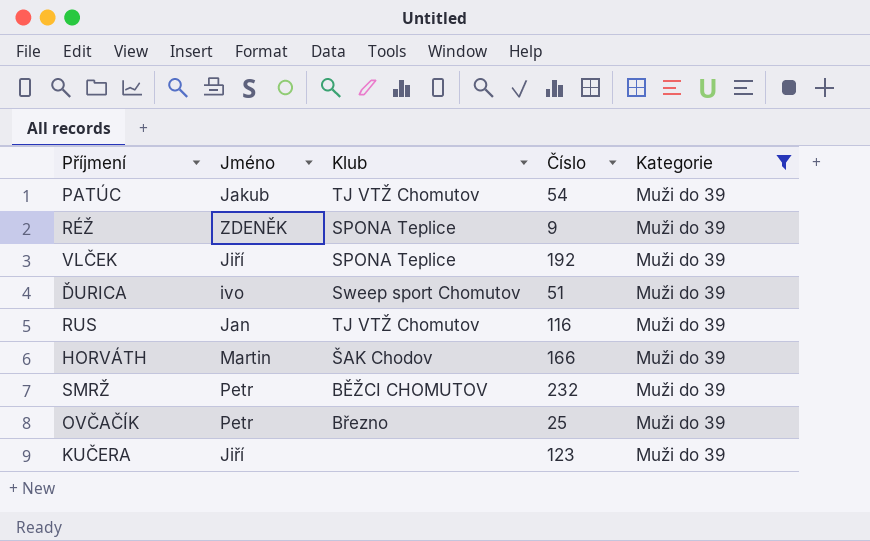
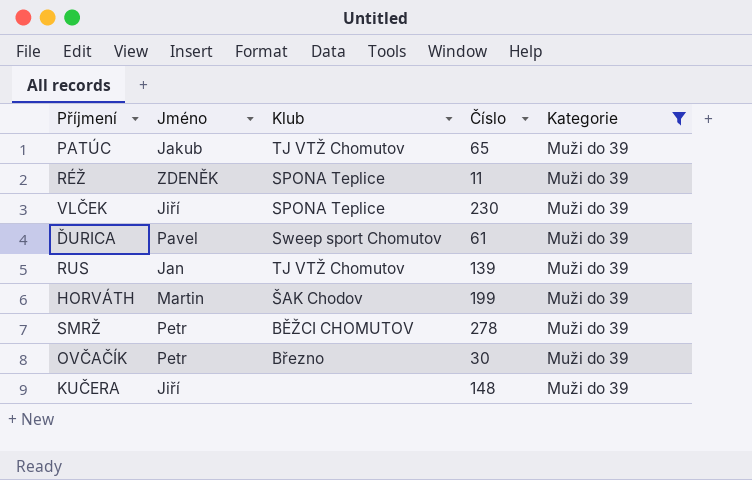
PATÚC | Číslo: 54 -> 65
RÉŽ | Číslo: 9 -> 11
VLČEK | Číslo: 192 -> 230
ĎURICA | Jméno: ivo -> Pavel
ĎURICA | Číslo: 51 -> 61
RUS | Číslo: 116 -> 139
HORVÁTH | Číslo: 166 -> 199
SMRŽ | Číslo: 232 -> 278
OVČAČÍK | Číslo: 25 -> 30
KUČERA | Číslo: 123 -> 148

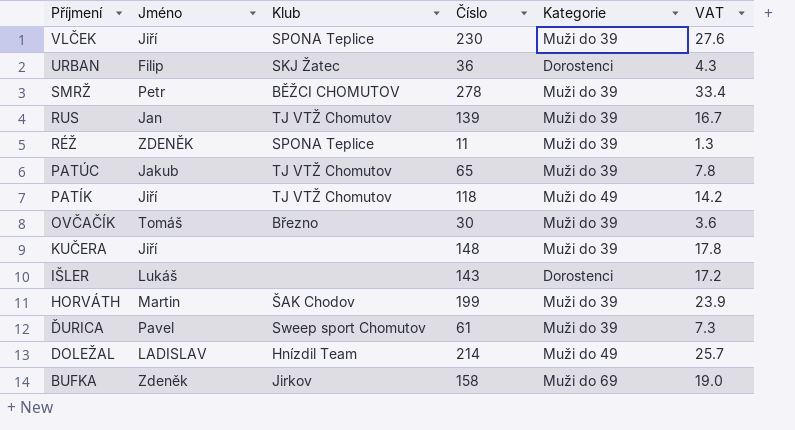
filter: Kategorie = Muži do 39 -> none
row order: none -> Příjmení descending
column VAT | formula: none -> [Číslo] * 0.12
OVČAČÍK | Jméno: Petr -> Tomáš

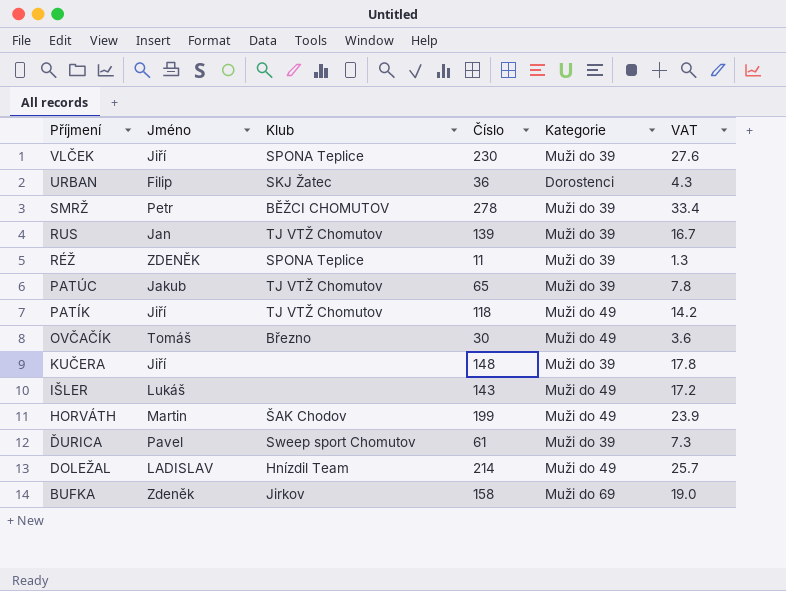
OVČAČÍK | Kategorie: Muži do 39 -> Muži do 49
IŠLER | Kategorie: Dorostenci -> Muži do 49
HORVÁTH | Kategorie: Muži do 39 -> Muži do 49

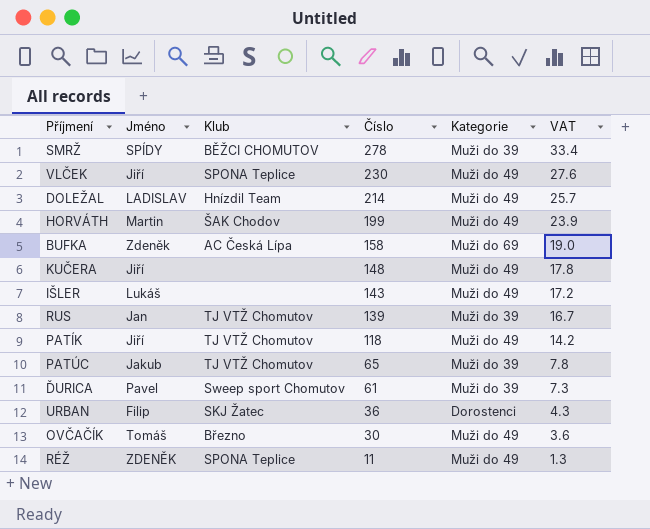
row order: Příjmení descending -> Číslo descending
SMRŽ | Jméno: Petr -> SPÍDY
VLČEK | Kategorie: Muži do 39 -> Muži do 49
BUFKA | Klub: Jirkov -> AC Česká Lípa
KUČERA | Kategorie: Muži do 39 -> Muži do 49
RÉŽ | Kategorie: Muži do 39 -> Muži do 49

